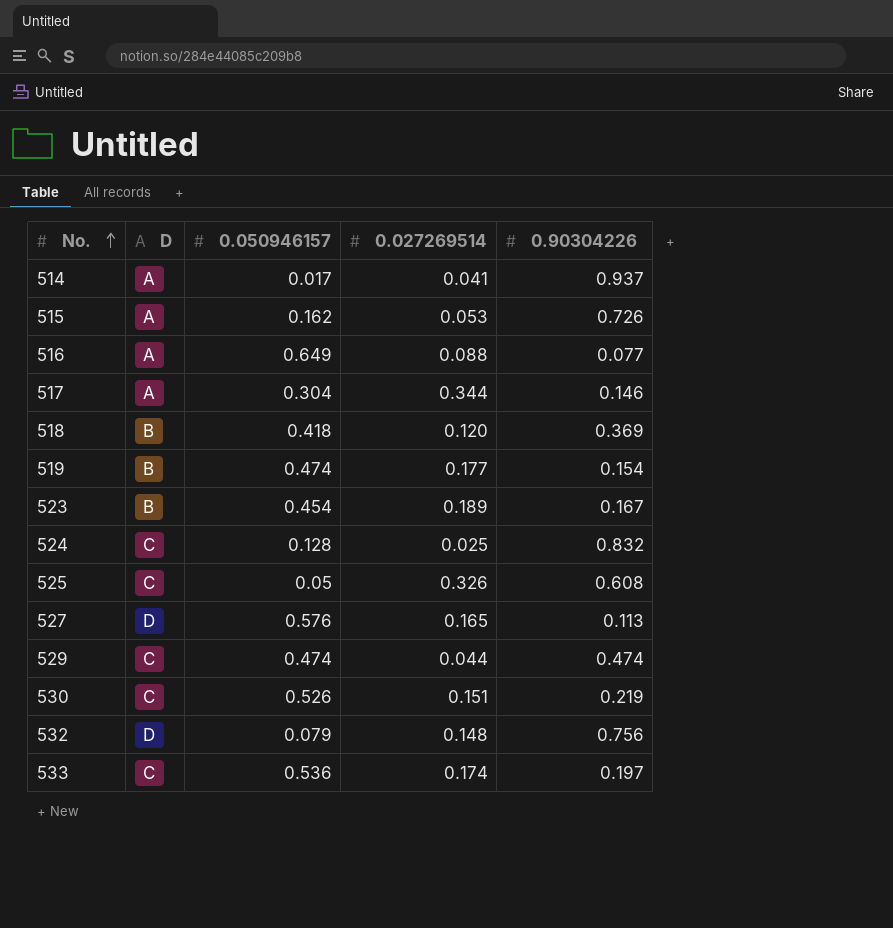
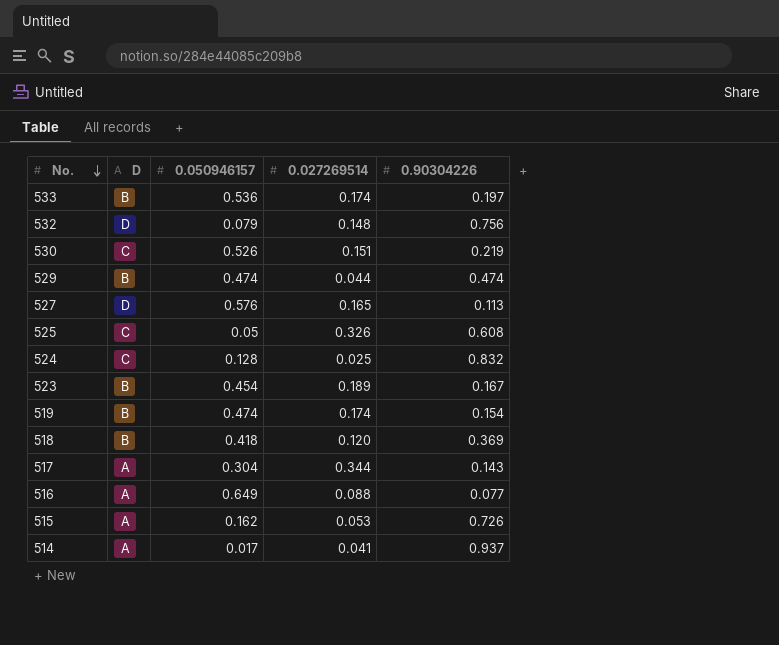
row order: No. ascending -> No. descending
533 | D: C -> B
529 | D: C -> B
519 | 0.027269514: 0.177 -> 0.174
517 | 0.90304226: 0.146 -> 0.143

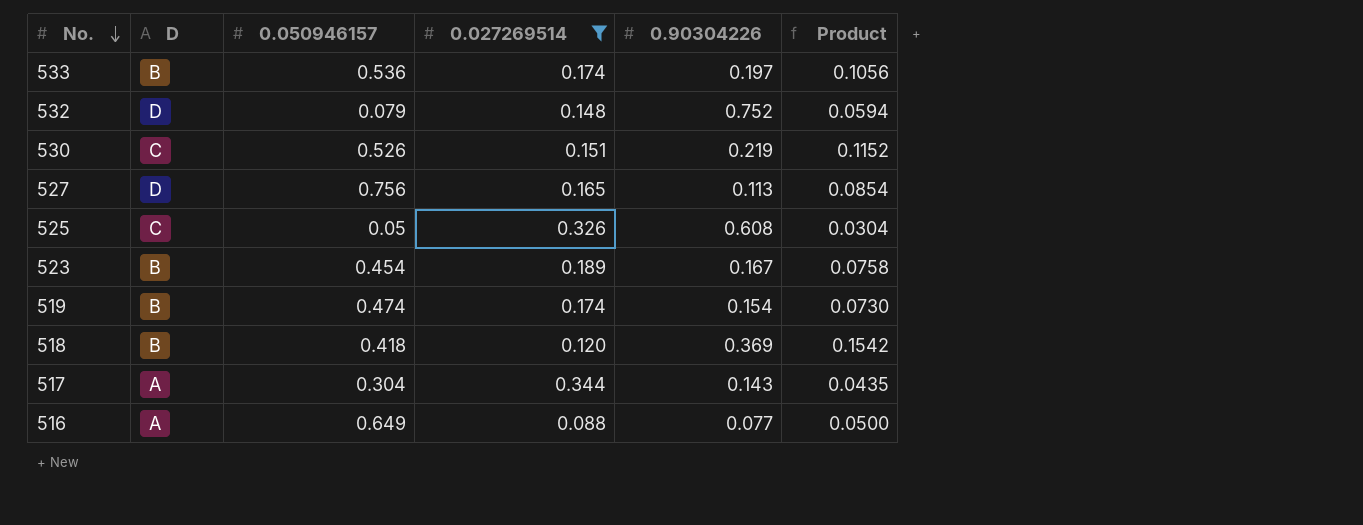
filter: none -> 0.027269514 >= 0.088
column Product | formula: none -> [0.050946157] * [0.90304226]
532 | 0.90304226: 0.756 -> 0.752
527 | 0.050946157: 0.576 -> 0.756

